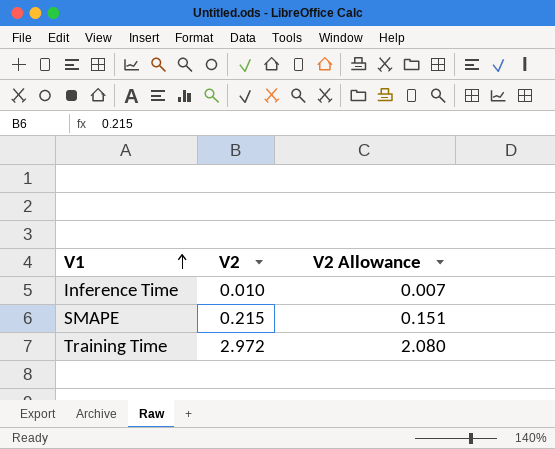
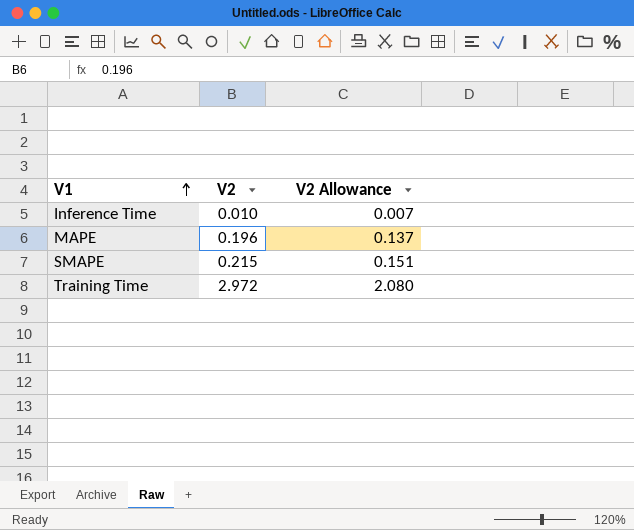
row MAPE: none -> 0.196 | 0.137

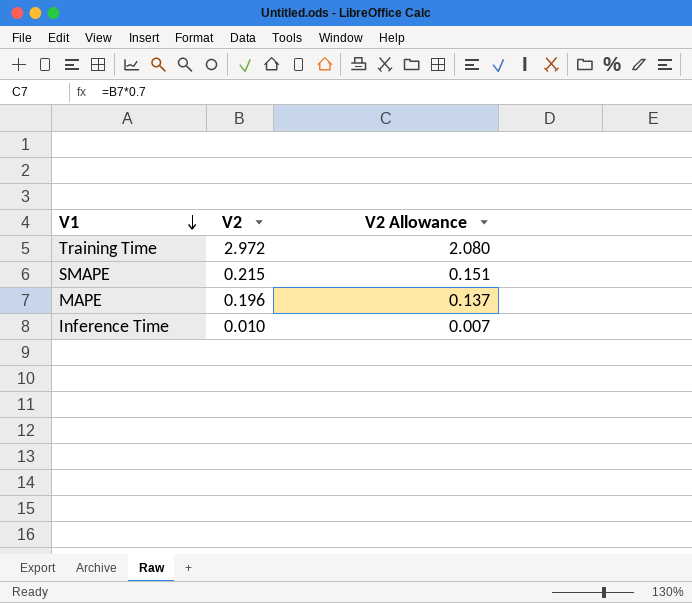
row order: V1 ascending -> V1 descending

